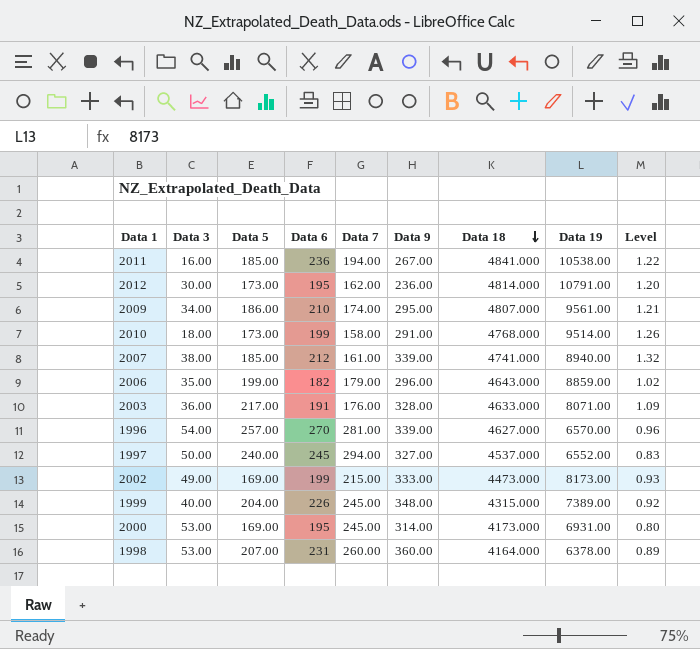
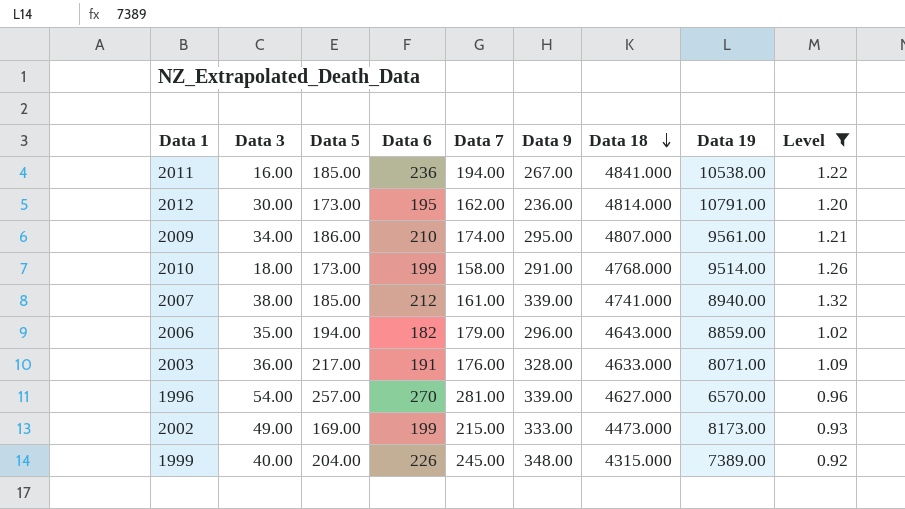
filter: none -> Level >= 0.92
2006 | Data 5: 199.00 -> 194.00

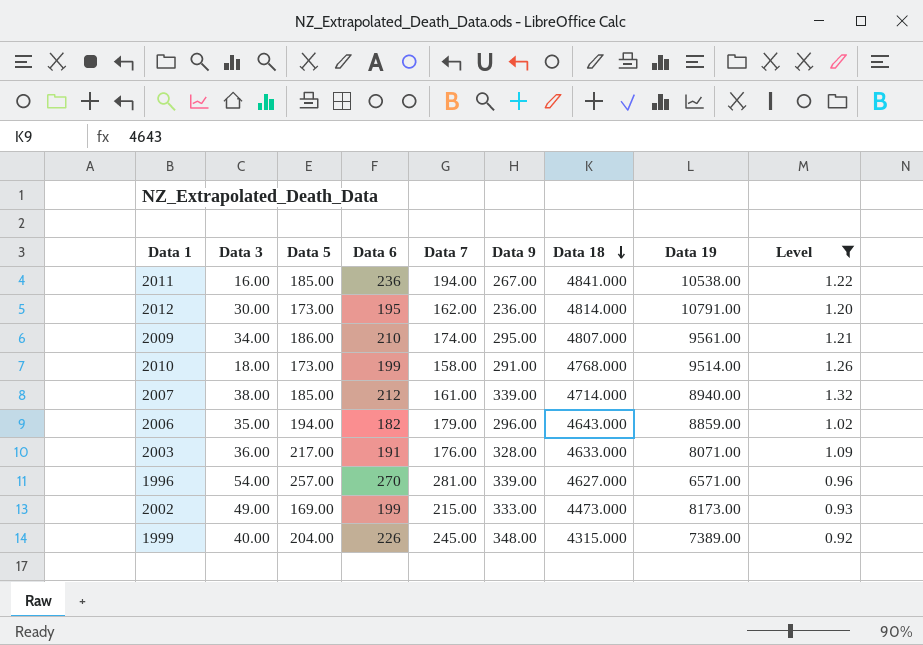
2007 | Data 18: 4741.000 -> 4714.000
1996 | Data 19: 6570.00 -> 6571.00

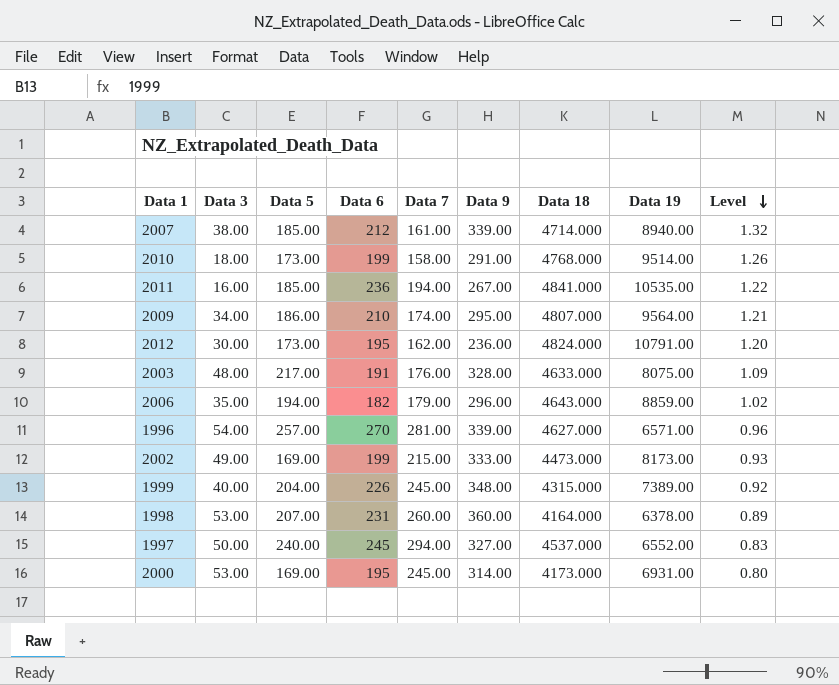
filter: Level >= 0.92 -> none
row order: Data 18 descending -> Level descending
2011 | Data 19: 10538.00 -> 10535.00
2009 | Data 19: 9561.00 -> 9564.00
2012 | Data 18: 4814.000 -> 4824.000
2003 | Data 3: 36.00 -> 48.00
2003 | Data 19: 8071.00 -> 8075.00

